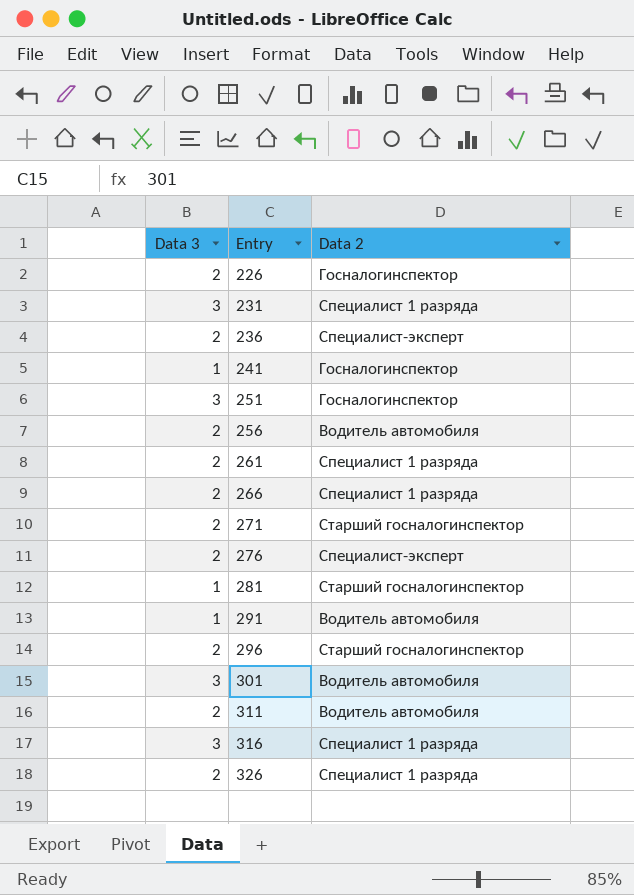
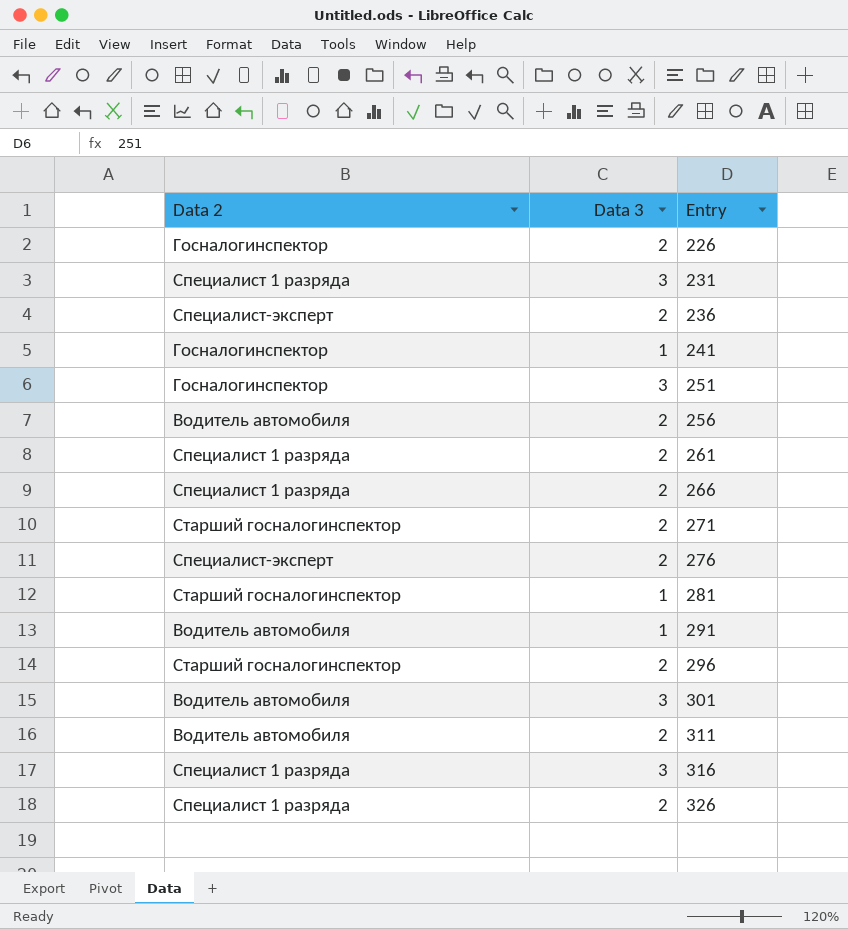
column Data 2 | position: 3 -> 1

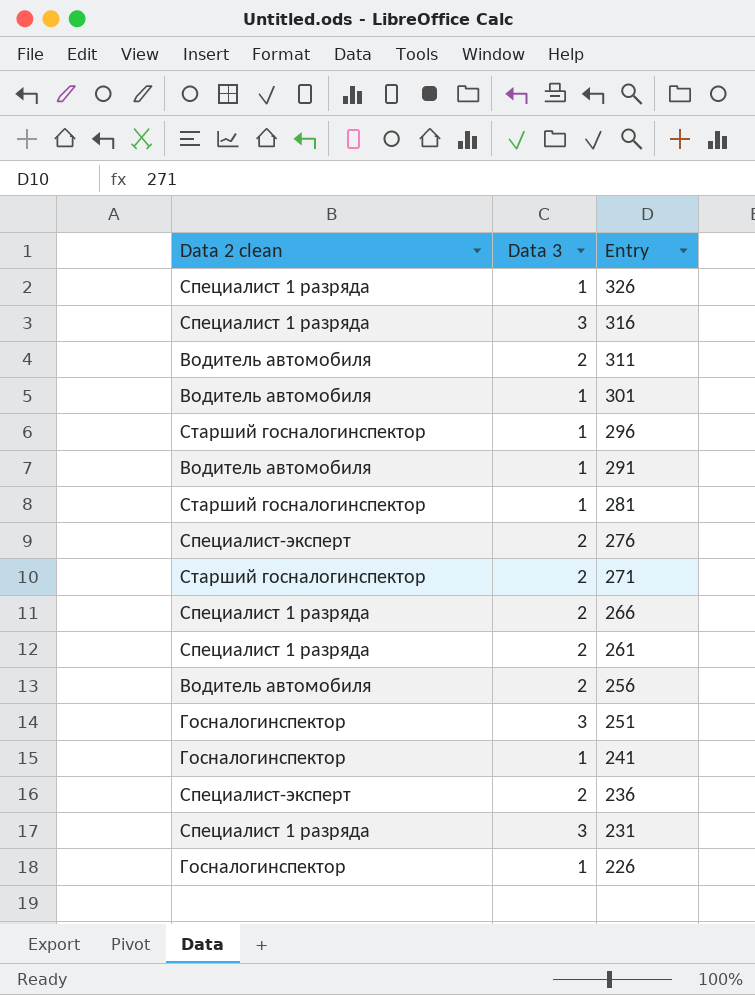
row order: Entry ascending -> Entry descending
column name: Data 2 -> Data 2 clean
326 | Data 3: 2 -> 1
301 | Data 3: 3 -> 1
296 | Data 3: 2 -> 1
226 | Data 3: 2 -> 1

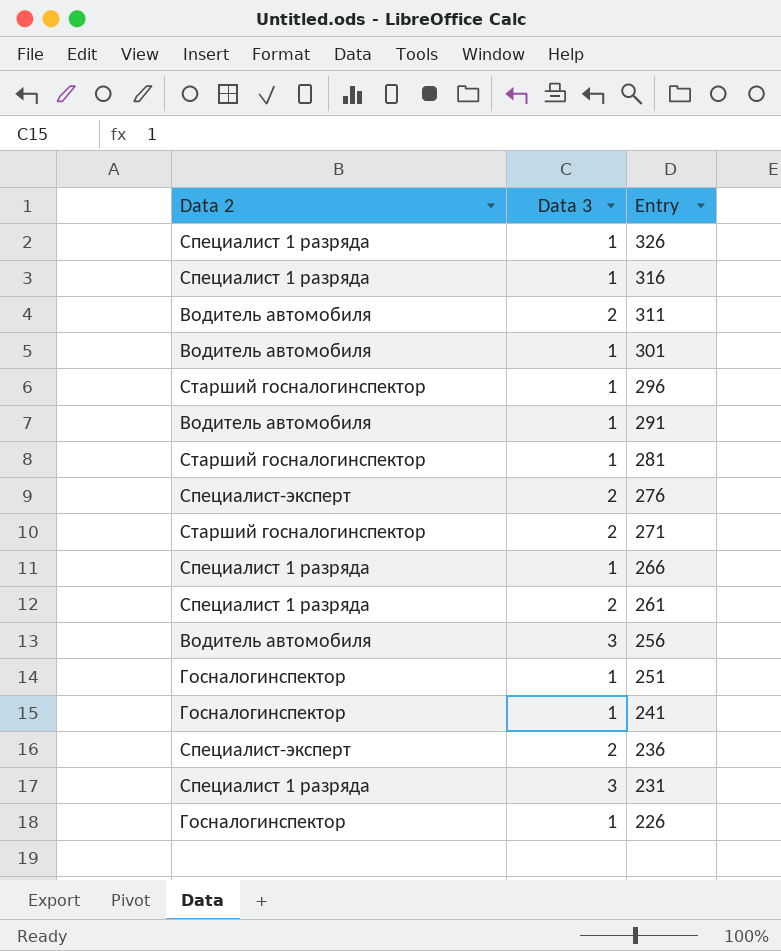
column name: Data 2 clean -> Data 2
316 | Data 3: 3 -> 1
266 | Data 3: 2 -> 1
256 | Data 3: 2 -> 3
251 | Data 3: 3 -> 1

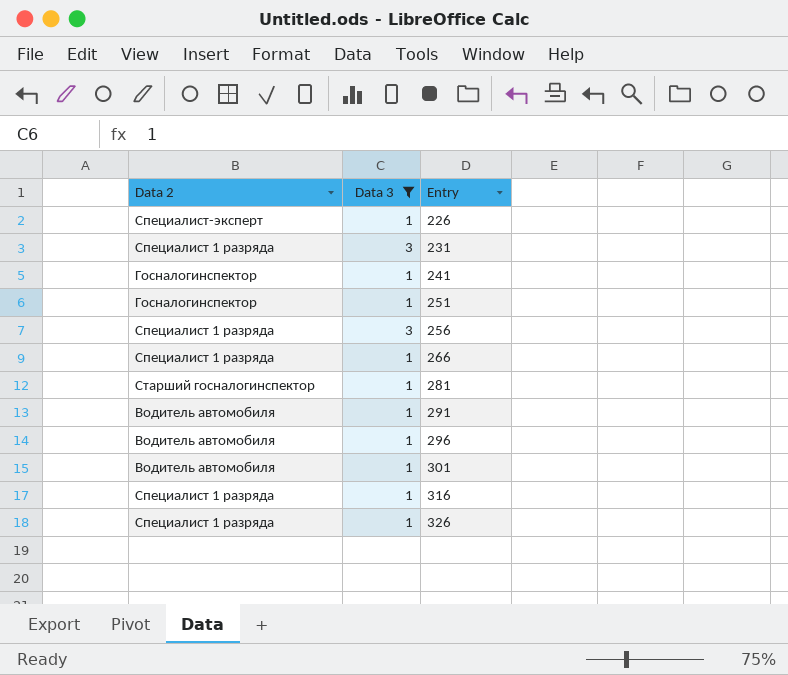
filter: none -> Data 3 != 2
row order: Entry descending -> Entry ascending
226 | Data 2: Госналогинспектор -> Специалист-эксперт
256 | Data 2: Водитель автомобиля -> Специалист 1 разряда
296 | Data 2: Старший госналогинспектор -> Водитель автомобиля

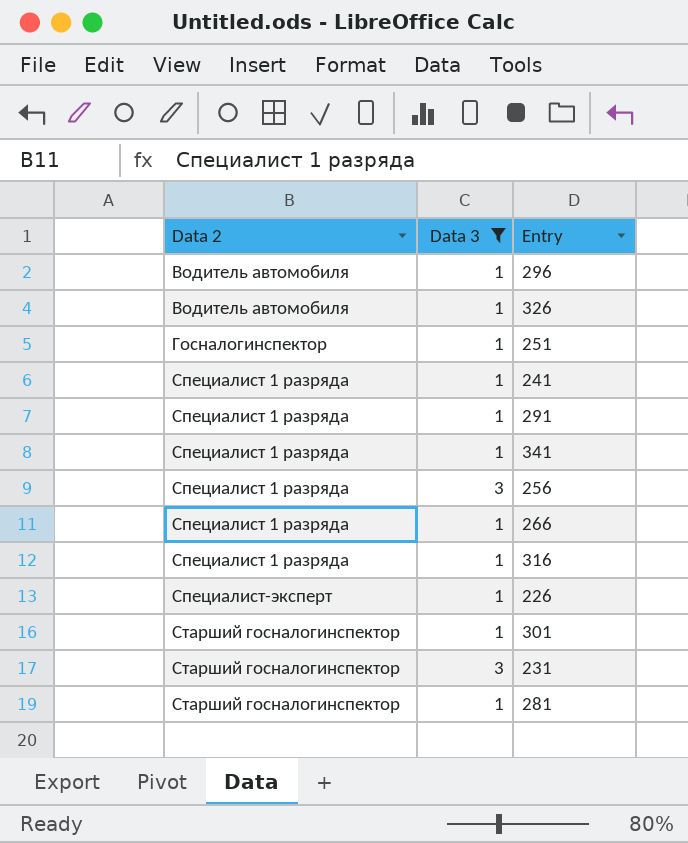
row order: Entry ascending -> Data 2 ascending
326 | Data 2: Специалист 1 разряда -> Водитель автомобиля
241 | Data 2: Госналогинспектор -> Специалист 1 разряда
291 | Data 2: Водитель автомобиля -> Специалист 1 разряда
row 341: none -> Специалист 1 разряда | 1
301 | Data 2: Водитель автомобиля -> Старший госналогинспектор
231 | Data 2: Специалист 1 разряда -> Старший госналогинспектор

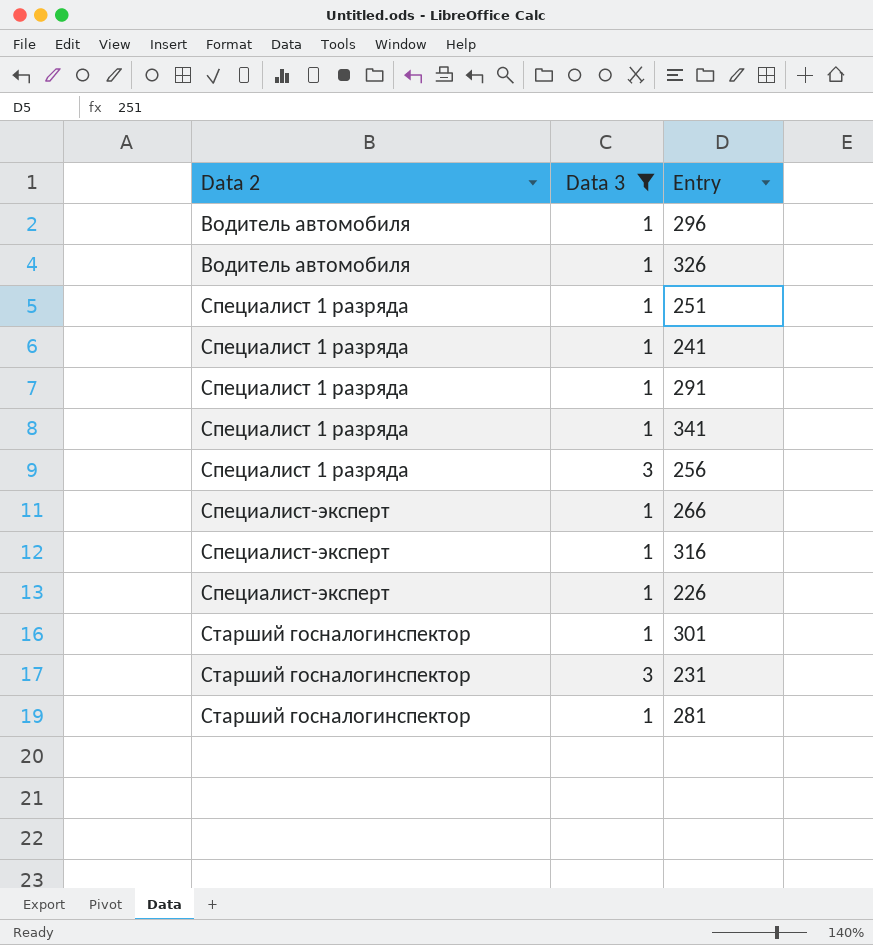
251 | Data 2: Госналогинспектор -> Специалист 1 разряда
266 | Data 2: Специалист 1 разряда -> Специалист-эксперт
316 | Data 2: Специалист 1 разряда -> Специалист-эксперт

